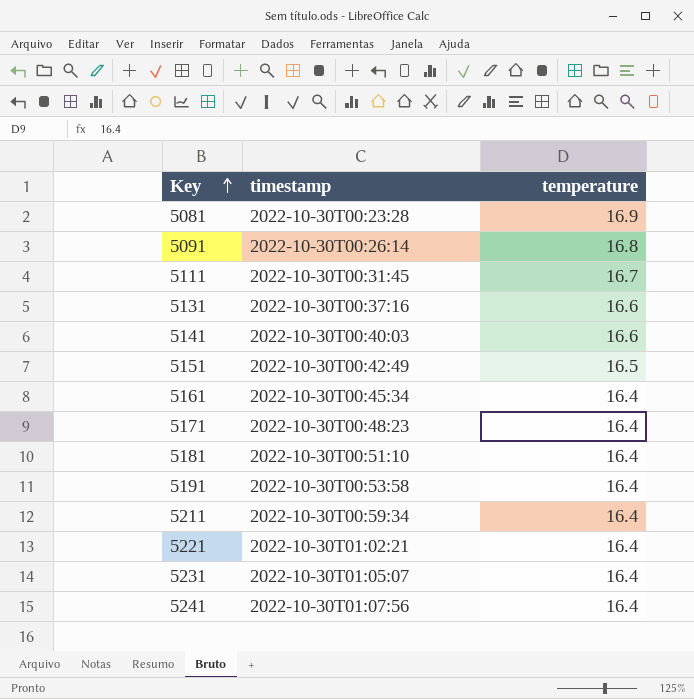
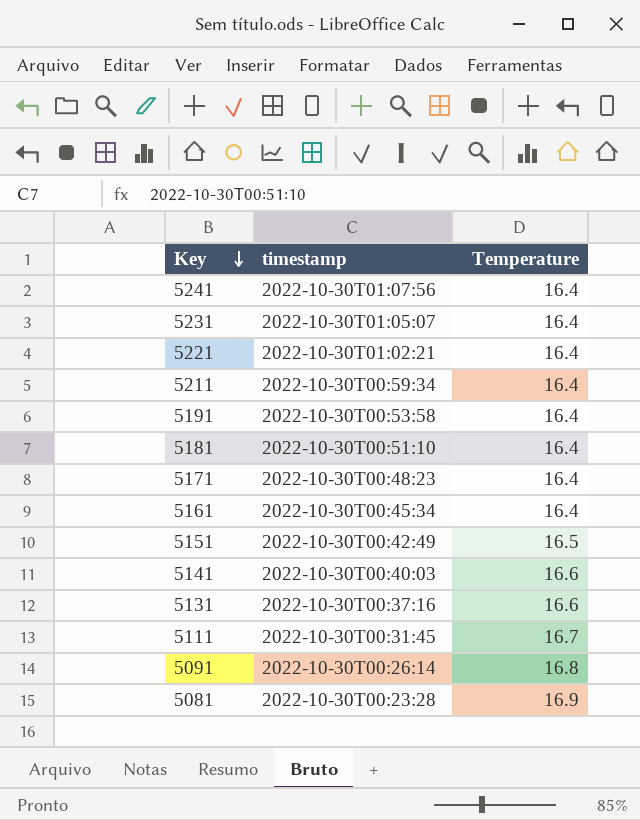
row order: Key ascending -> Key descending
column name: temperature -> Temperature

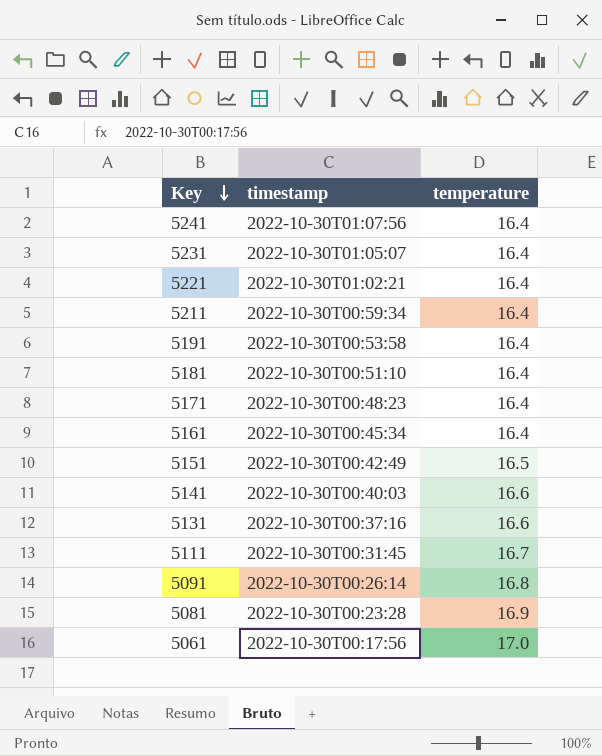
column name: Temperature -> temperature
row 5061: none -> 2022-10-30T00:17:56 | 17.0

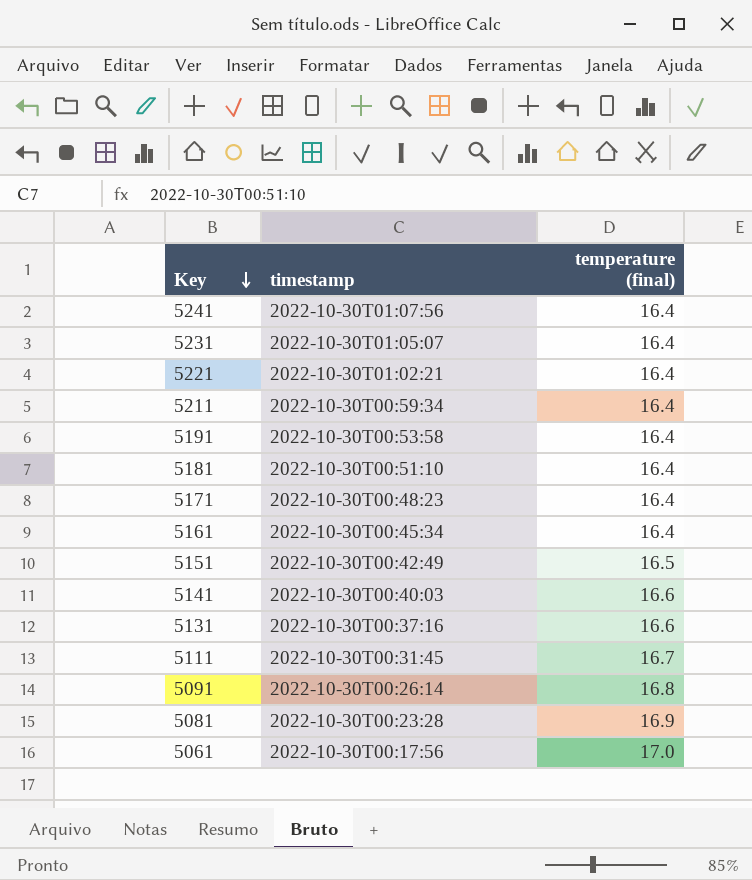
column name: temperature -> temperature (final)

